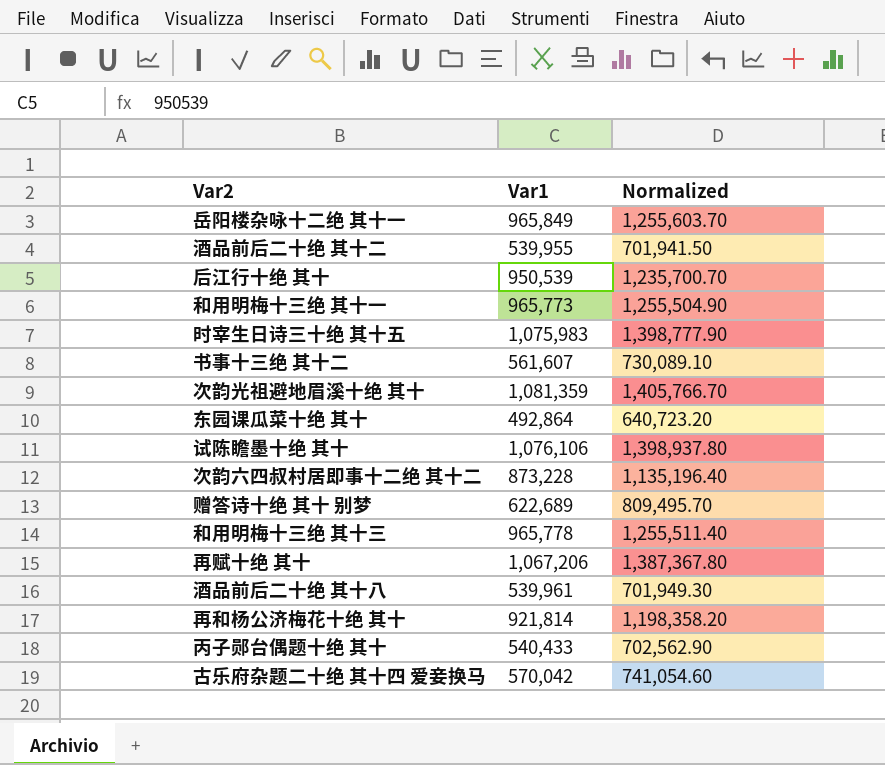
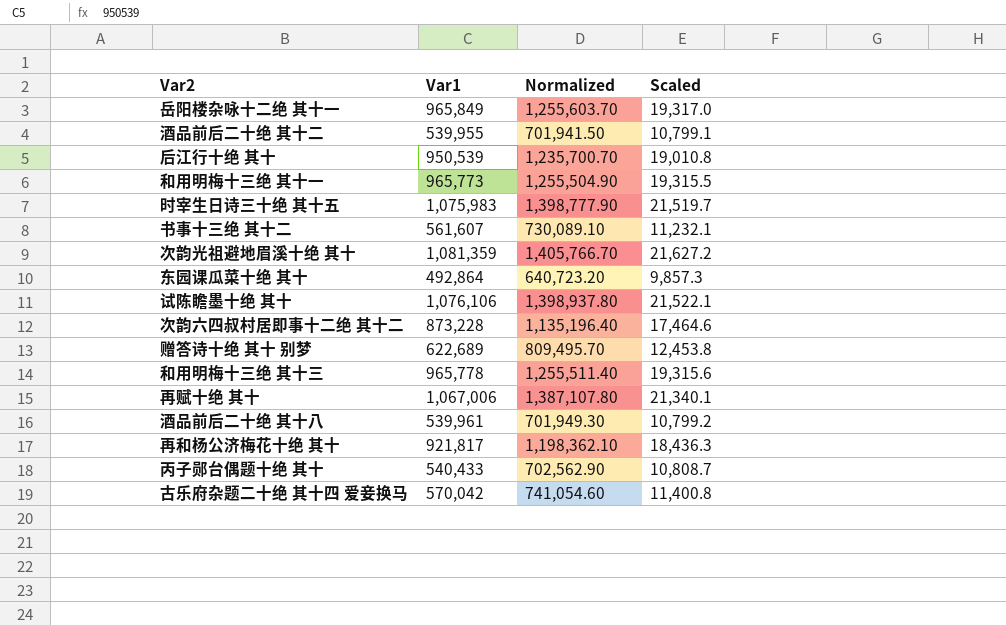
column Scaled | formula: none -> [Var1] * 0.02
再赋十绝 其十 | Var1: 1,067,206 -> 1,067,006
再赋十绝 其十 | Normalized: 1,387,367.80 -> 1,387,107.80
再和杨公济梅花十绝 其十 | Var1: 921,814 -> 921,817
再和杨公济梅花十绝 其十 | Normalized: 1,198,358.20 -> 1,198,362.10

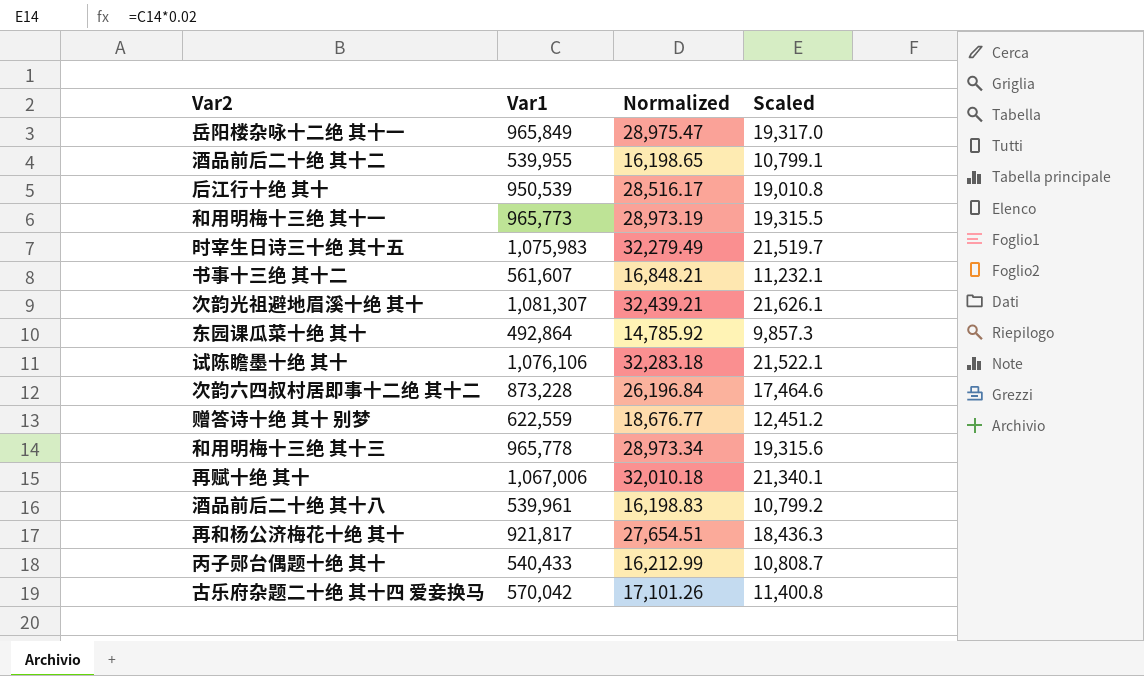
column Normalized | formula: [Var1] * 1.3 -> [Var1] * 0.03
次韵光祖避地眉溪十绝 其十 | Var1: 1,081,359 -> 1,081,307
次韵光祖避地眉溪十绝 其十 | Scaled: 21,627.2 -> 21,626.1
赠答诗十绝 其十 别梦 | Var1: 622,689 -> 622,559
赠答诗十绝 其十 别梦 | Scaled: 12,453.8 -> 12,451.2

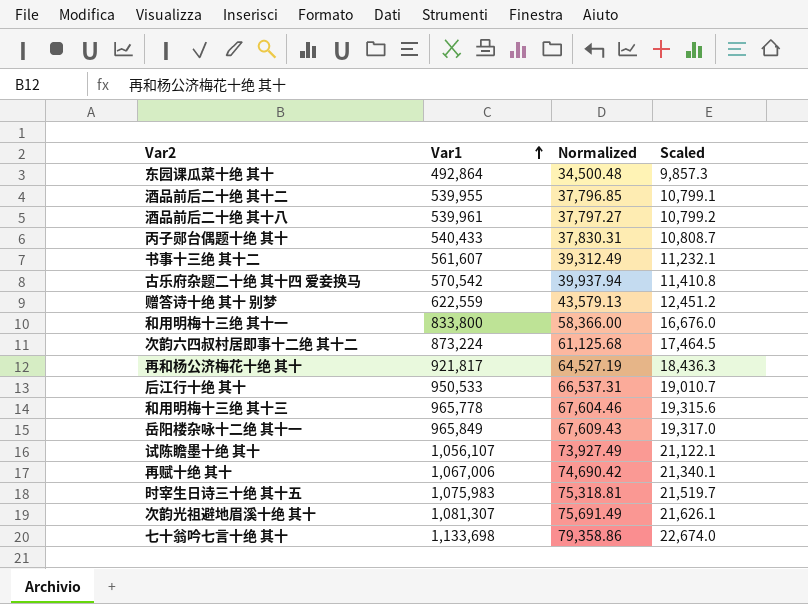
row order: none -> Var1 ascending
column Normalized | formula: [Var1] * 0.03 -> [Var1] * 0.07
古乐府杂题二十绝 其十四 爱妾换马 | Var1: 570,042 -> 570,542
古乐府杂题二十绝 其十四 爱妾换马 | Scaled: 11,400.8 -> 11,410.8
和用明梅十三绝 其十一 | Var1: 965,773 -> 833,800
和用明梅十三绝 其十一 | Scaled: 19,315.5 -> 16,676.0
次韵六四叔村居即事十二绝 其十二 | Var1: 873,228 -> 873,224
次韵六四叔村居即事十二绝 其十二 | Scaled: 17,464.6 -> 17,464.5
后江行十绝 其十 | Var1: 950,539 -> 950,533
后江行十绝 其十 | Scaled: 19,010.8 -> 19,010.7
试陈瞻墨十绝 其十 | Var1: 1,076,106 -> 1,056,107
试陈瞻墨十绝 其十 | Scaled: 21,522.1 -> 21,122.1
row 七十翁吟七言十绝 其十: none -> 1,133,698 | 79,358.86 | 22,674.0

